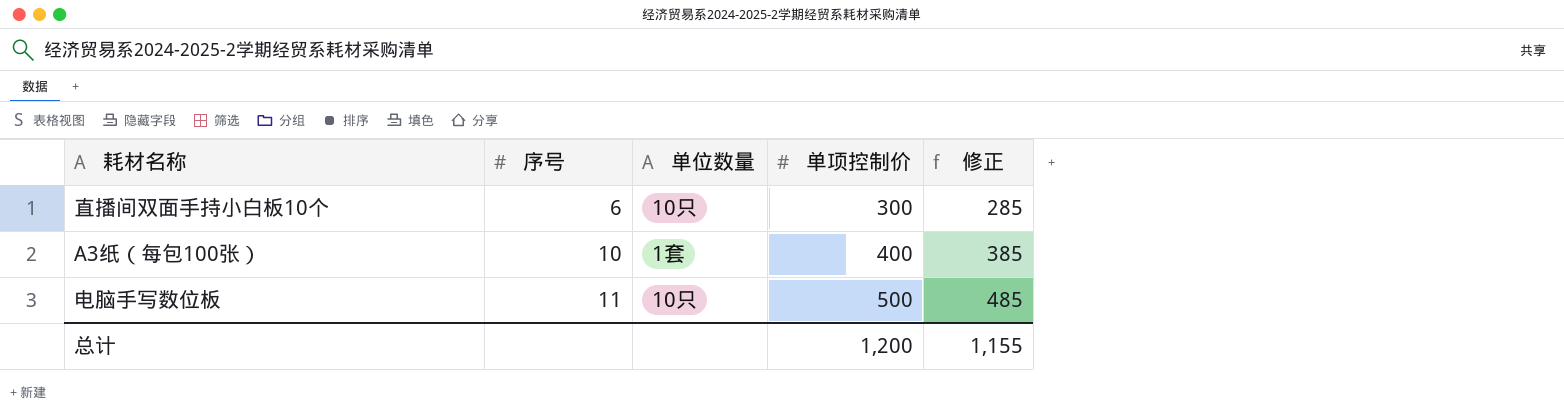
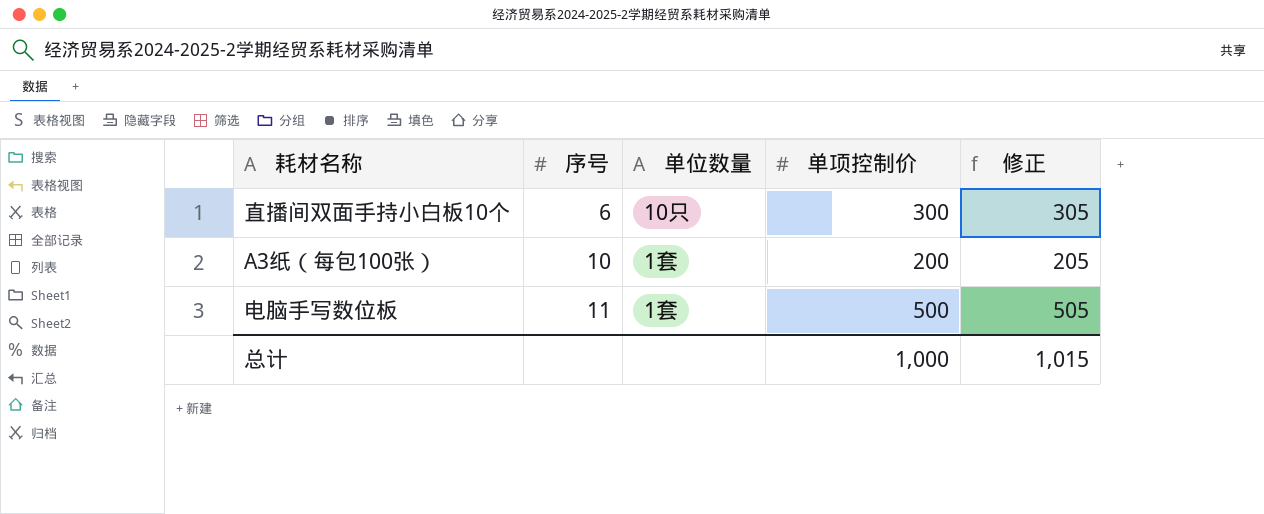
column 修正 | formula: [单项控制价] - 15 -> [单项控制价] + 5
A3纸（每包100张） | 单项控制价: 400 -> 200
电脑手写数位板 | 单位数量: 10只 -> 1套
总计 | 单项控制价: 1,200 -> 1,000
总计 | 修正: 1,155 -> 1,015

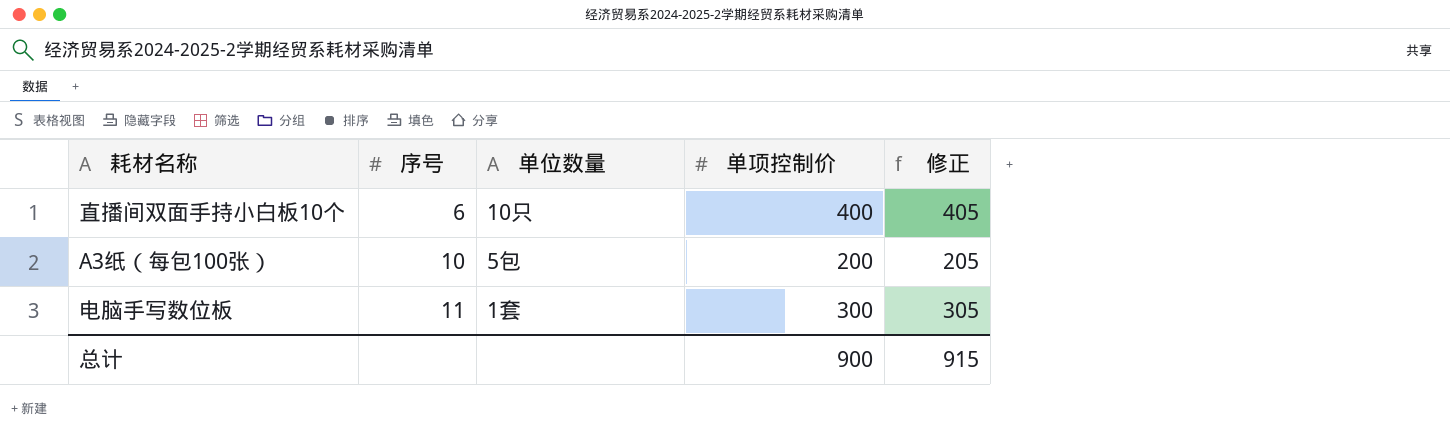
直播间双面手持小白板10个 | 单项控制价: 300 -> 400
直播间双面手持小白板10个 | 修正: 305 -> 405
A3纸（每包100张） | 单位数量: 1套 -> 5包
电脑手写数位板 | 单项控制价: 500 -> 300
电脑手写数位板 | 修正: 505 -> 305
总计 | 单项控制价: 1,000 -> 900
总计 | 修正: 1,015 -> 915

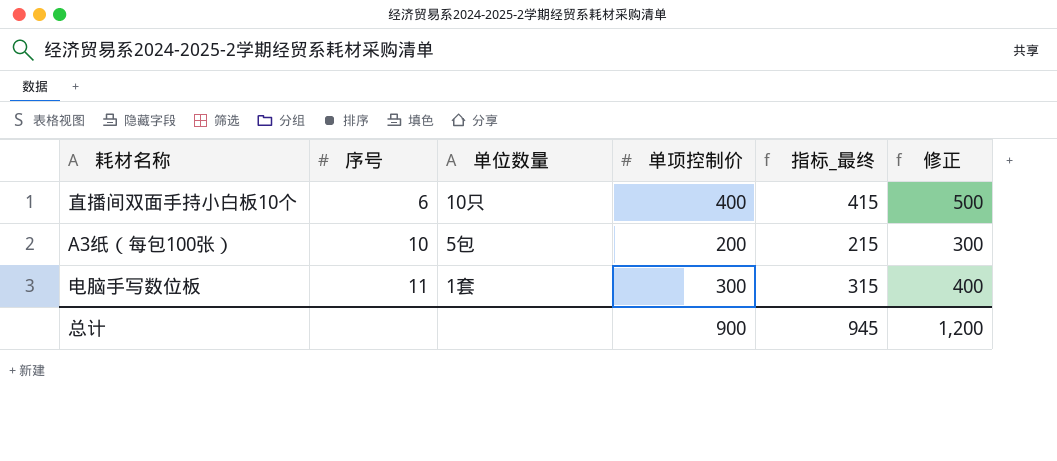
column 指标_最终 | formula: none -> [单项控制价] + 15
column 修正 | formula: [单项控制价] + 5 -> [单项控制价] + 100
总计 | 修正: 915 -> 1,200

